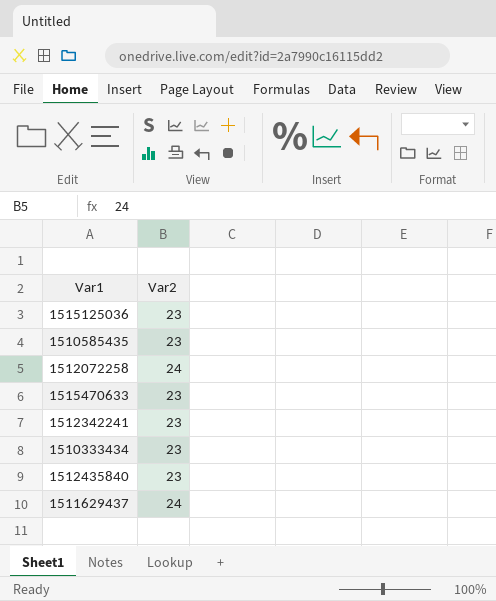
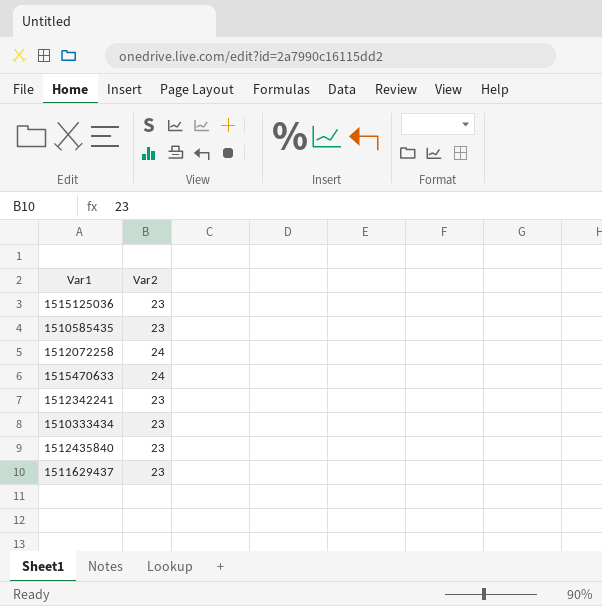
1515470633 | Var2: 23 -> 24
1511629437 | Var2: 24 -> 23

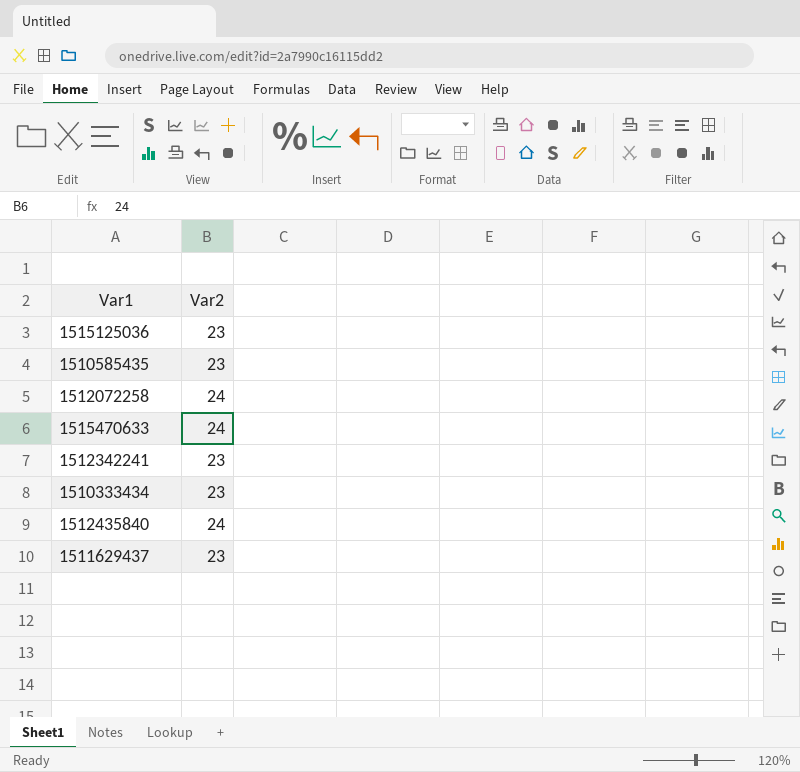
1512435840 | Var2: 23 -> 24

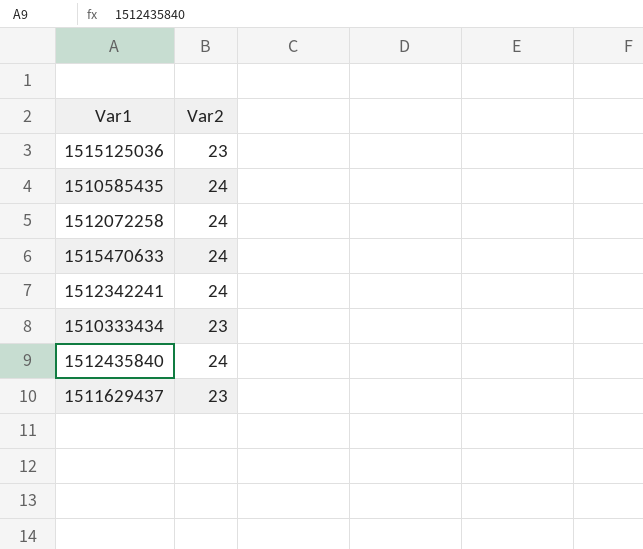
1510585435 | Var2: 23 -> 24
1512342241 | Var2: 23 -> 24

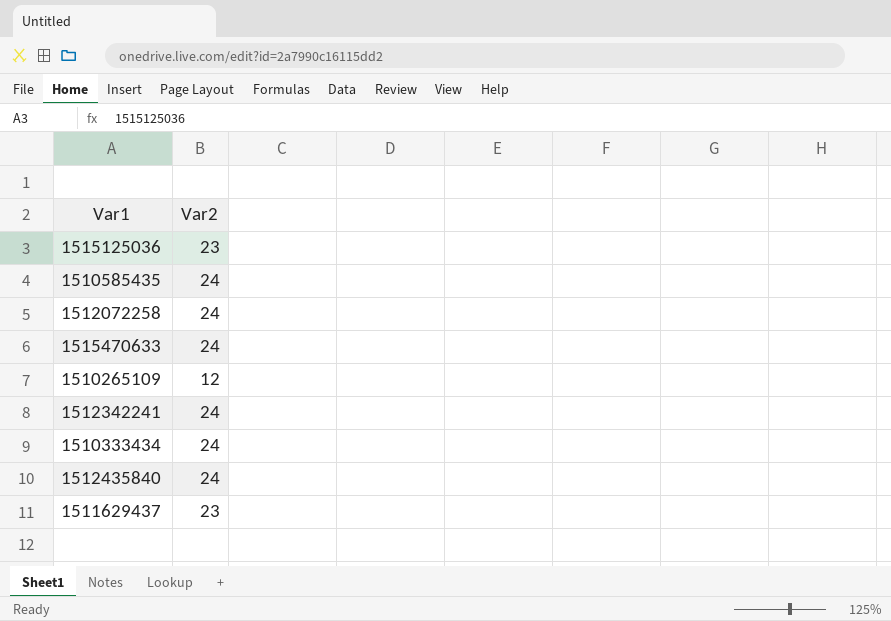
row 1510265109: none -> 12
1510333434 | Var2: 23 -> 24

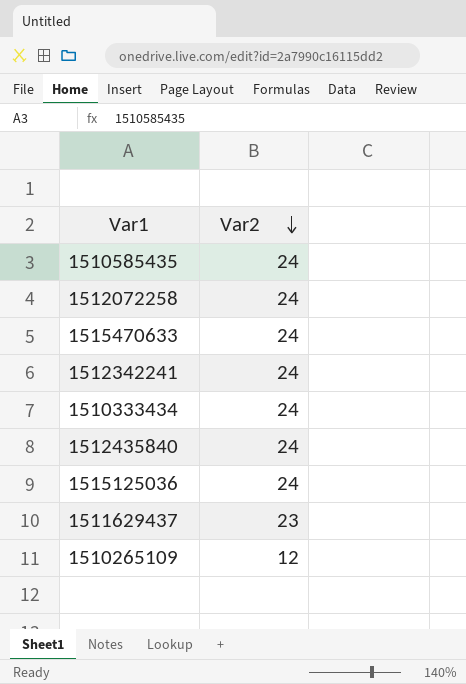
row order: none -> Var2 descending
1515125036 | Var2: 23 -> 24

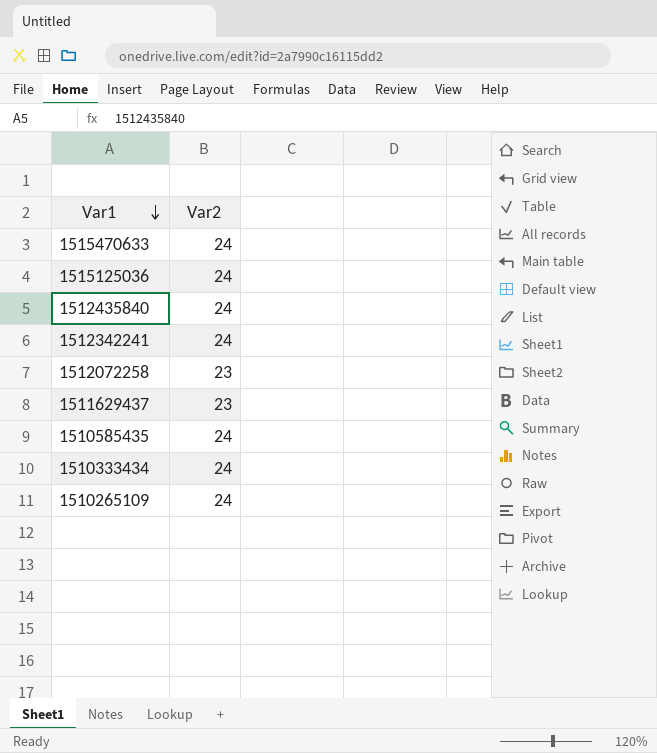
row order: Var2 descending -> Var1 descending
1512072258 | Var2: 24 -> 23
1510265109 | Var2: 12 -> 24

